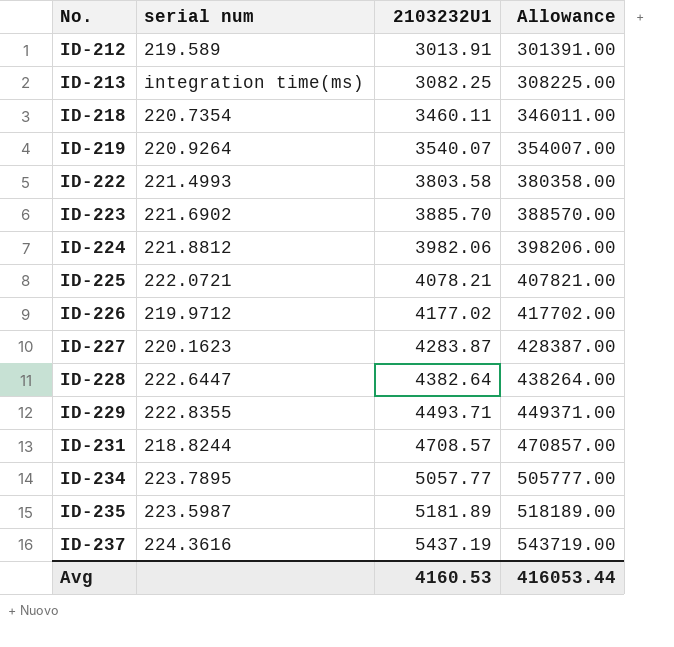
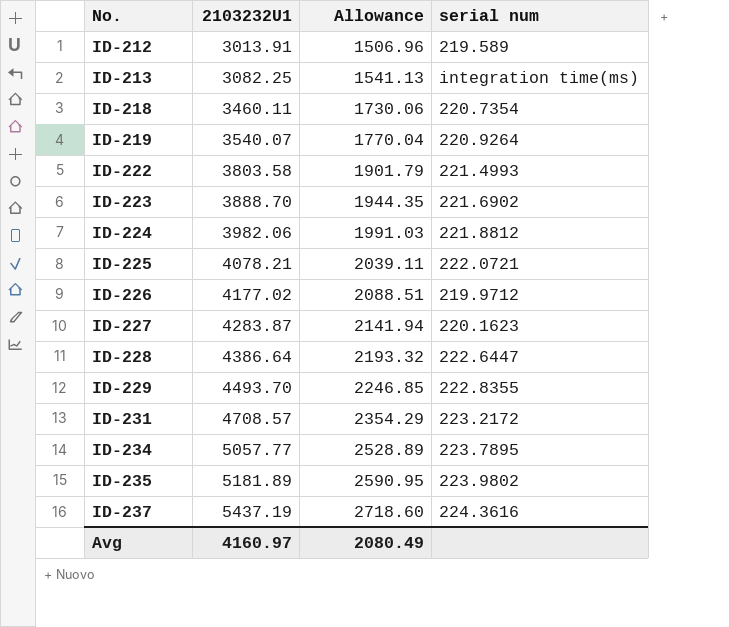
column Allowance | formula: [2103232U1] * 100 -> [2103232U1] * 0.5
column serial num | position: 2 -> 4
ID-223 | 2103232U1: 3885.70 -> 3888.70
ID-228 | 2103232U1: 4382.64 -> 4386.64
ID-229 | 2103232U1: 4493.71 -> 4493.70
ID-231 | serial num: 218.8244 -> 223.2172
ID-235 | serial num: 223.5987 -> 223.9802
Avg | 2103232U1: 4160.53 -> 4160.97
Avg | Allowance: 416053.44 -> 2080.49

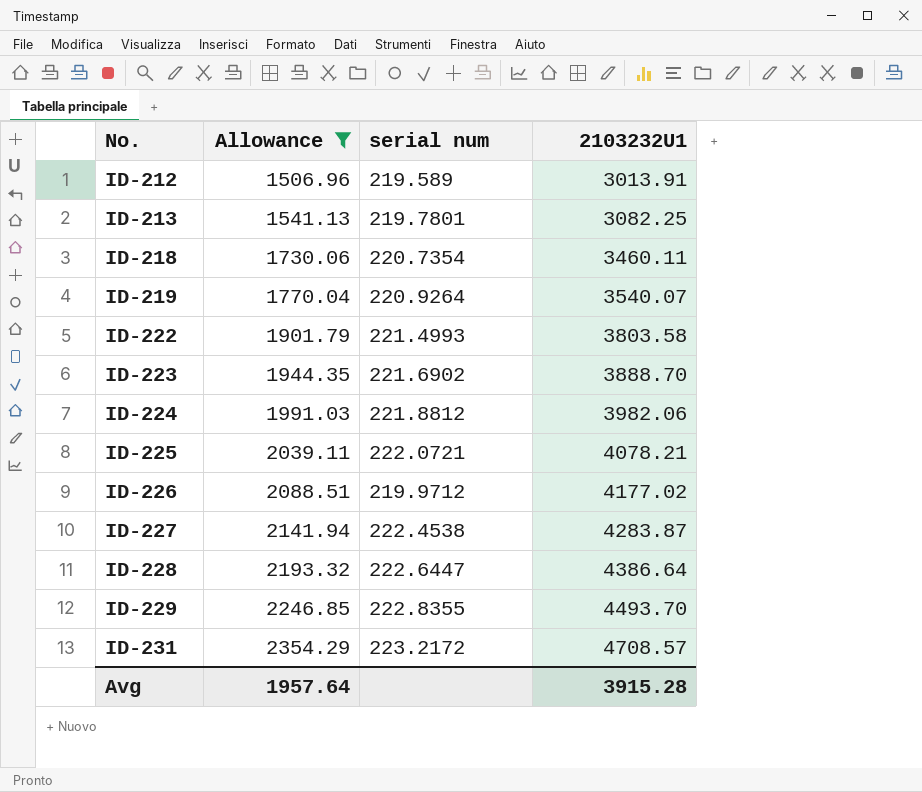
filter: none -> Allowance <= 2354.29
column 2103232U1 | position: 2 -> 4
ID-213 | serial num: integration time(ms) -> 219.7801
ID-227 | serial num: 220.1623 -> 222.4538
Avg | Allowance: 2080.49 -> 1957.64
Avg | 2103232U1: 4160.97 -> 3915.28

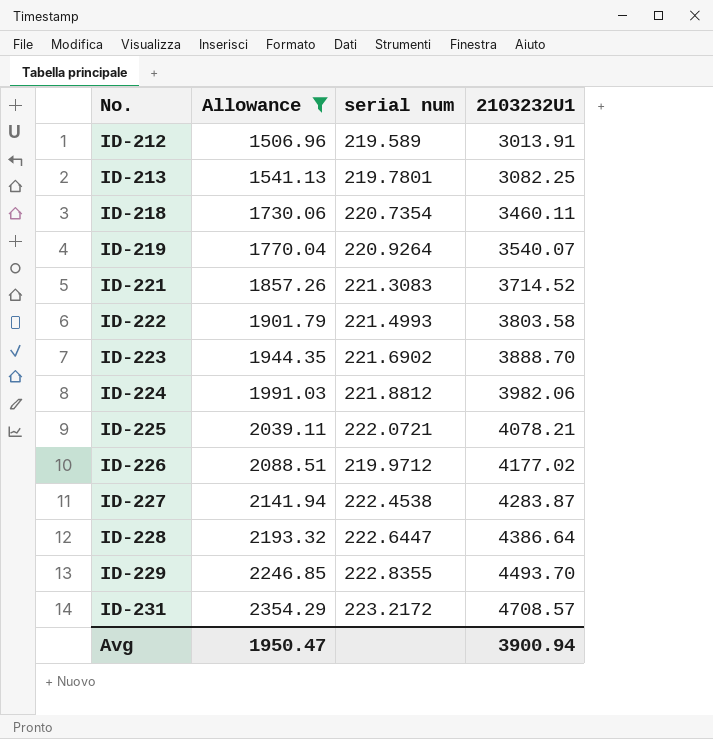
row ID-221: none -> 1857.26 | 221.3083 | 3714.52
Avg | Allowance: 1957.64 -> 1950.47
Avg | 2103232U1: 3915.28 -> 3900.94

